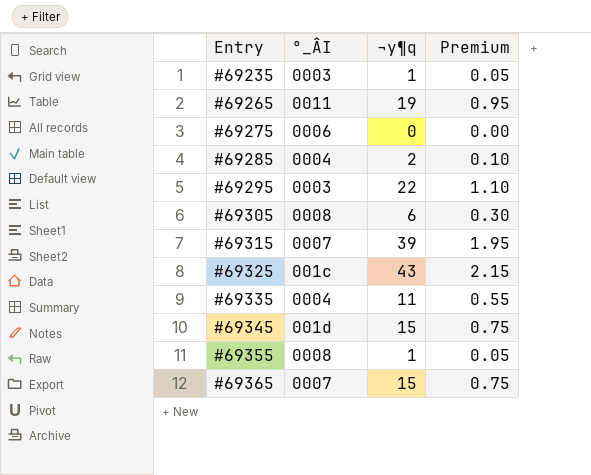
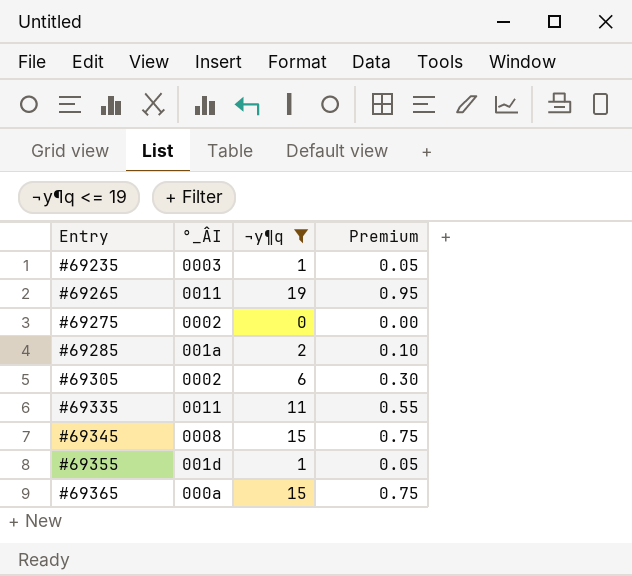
filter: none -> ¬y¶q <= 19
#69275 | °_ÂI: 0006 -> 0002
#69285 | °_ÂI: 0004 -> 001a
#69305 | °_ÂI: 0008 -> 0002
#69335 | °_ÂI: 0004 -> 0011
#69345 | °_ÂI: 001d -> 0008
#69355 | °_ÂI: 0008 -> 001d
#69365 | °_ÂI: 0007 -> 000a

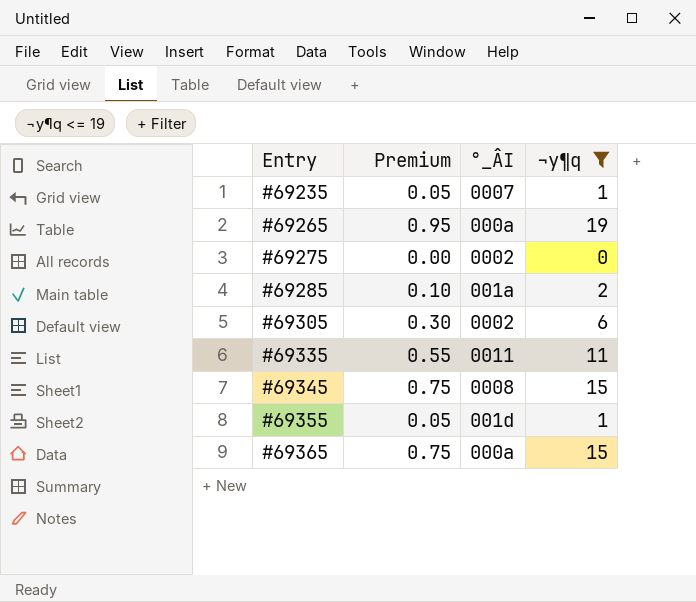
column Premium | position: 4 -> 2
#69235 | °_ÂI: 0003 -> 0007
#69265 | °_ÂI: 0011 -> 000a

